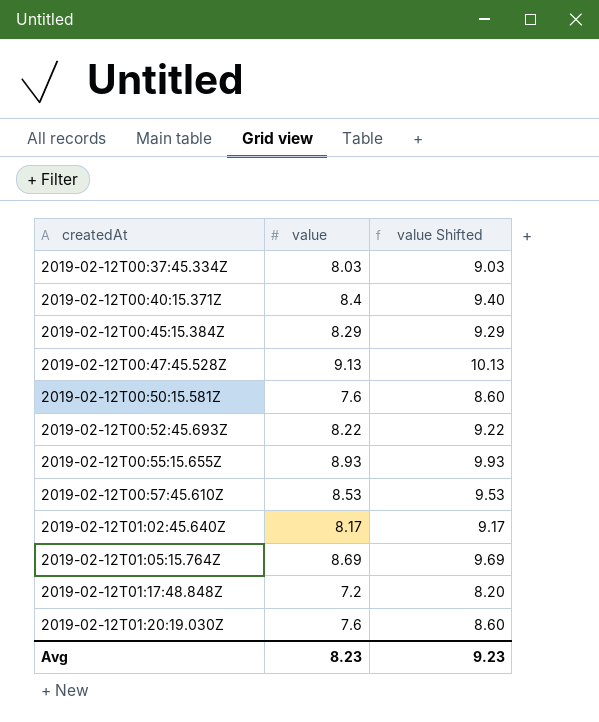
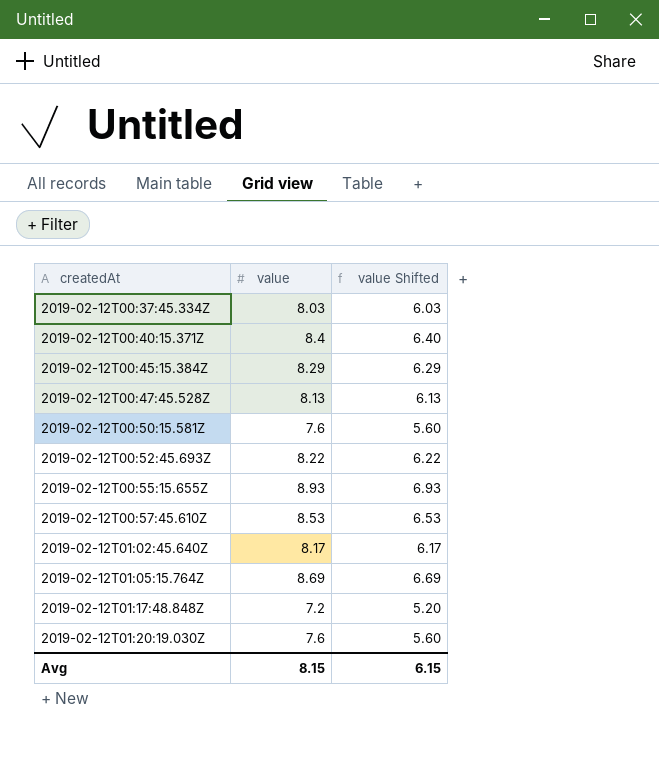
column value Shifted | formula: [value] + 1 -> [value] - 2
2019-02-12T00:47:45.528Z | value: 9.13 -> 8.13
Avg | value: 8.23 -> 8.15
Avg | value Shifted: 9.23 -> 6.15

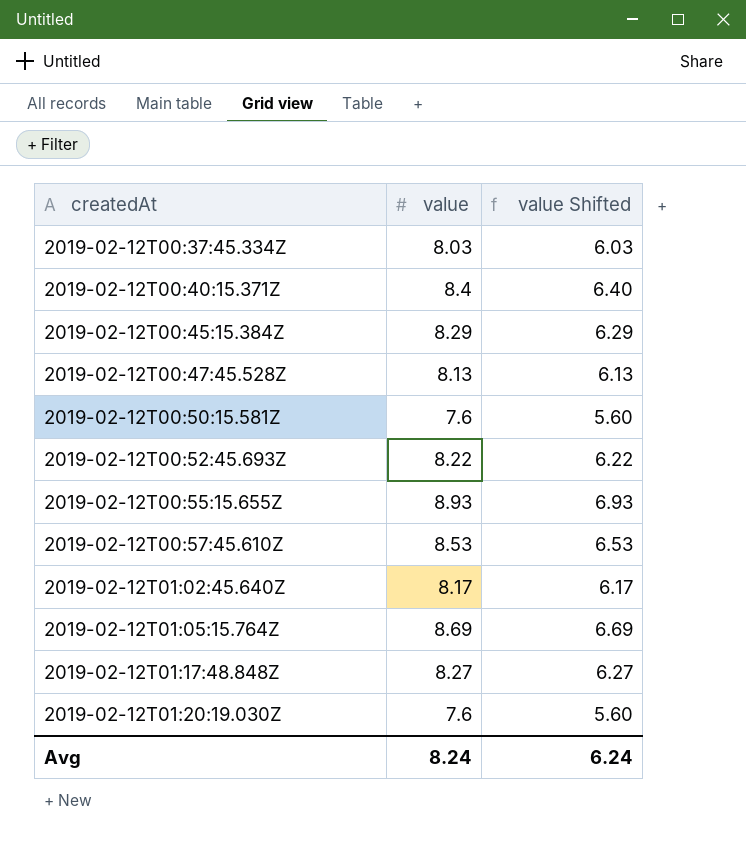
2019-02-12T01:17:48.848Z | value: 7.2 -> 8.27
2019-02-12T01:17:48.848Z | value Shifted: 5.20 -> 6.27
Avg | value: 8.15 -> 8.24
Avg | value Shifted: 6.15 -> 6.24

